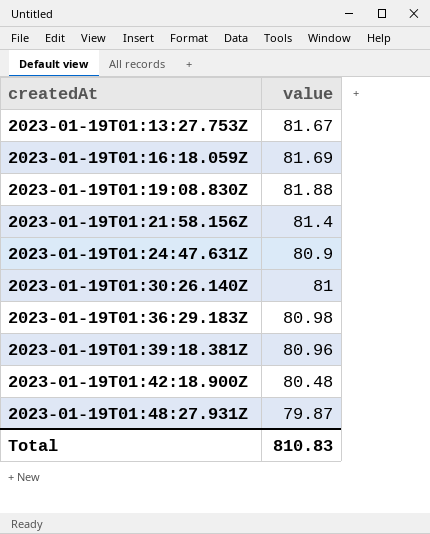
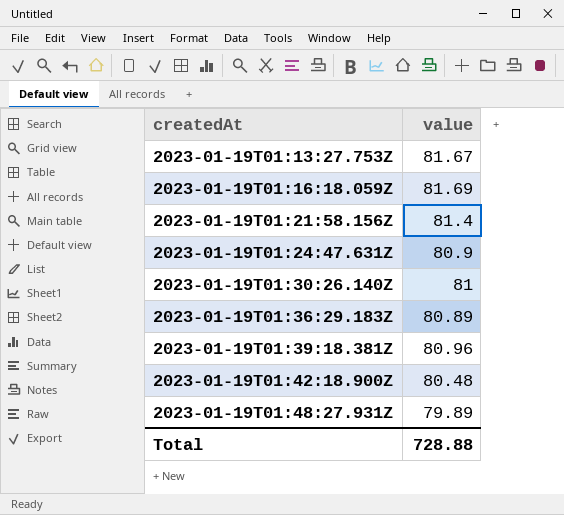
row 2023-01-19T01:19:08.830Z: 81.88 -> none
2023-01-19T01:36:29.183Z | value: 80.98 -> 80.89
2023-01-19T01:48:27.931Z | value: 79.87 -> 79.89
Total | value: 810.83 -> 728.88

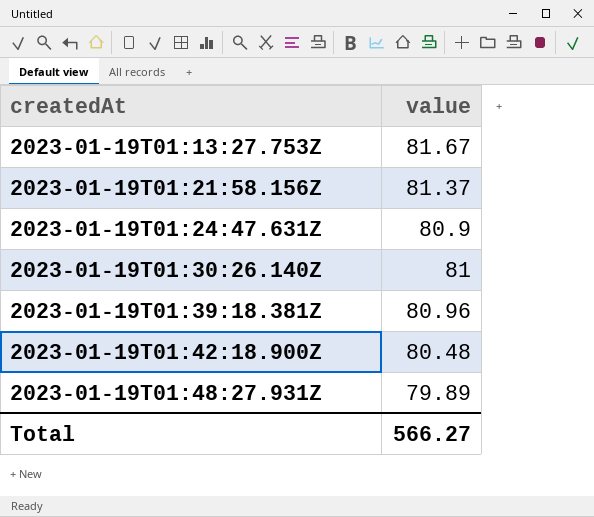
row 2023-01-19T01:16:18.059Z: 81.69 -> none
row 2023-01-19T01:36:29.183Z: 80.89 -> none
2023-01-19T01:21:58.156Z | value: 81.4 -> 81.37
Total | value: 728.88 -> 566.27

